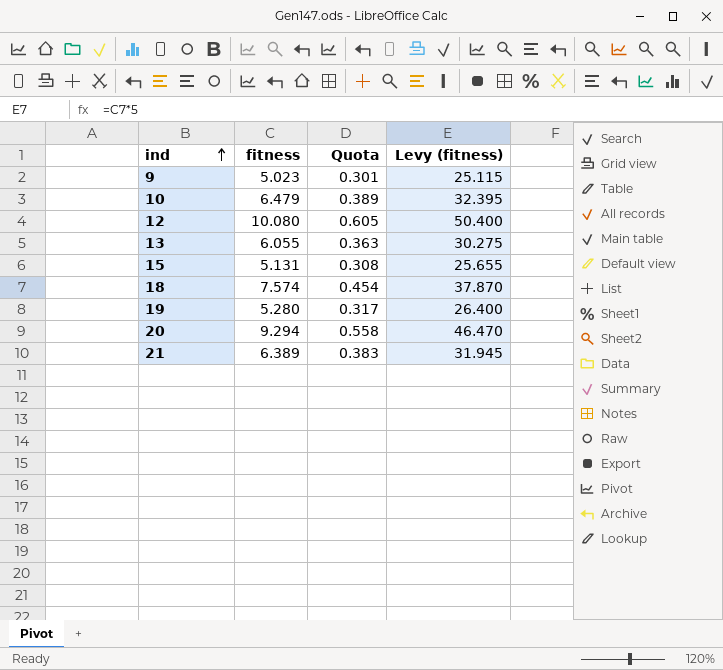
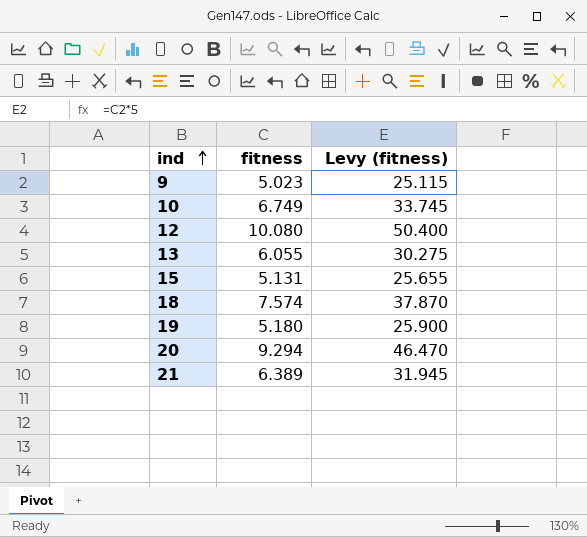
column Quota | formula: [fitness] * 0.06 -> none
10 | fitness: 6.479 -> 6.749
10 | Levy (fitness): 32.395 -> 33.745
19 | fitness: 5.280 -> 5.180
19 | Levy (fitness): 26.400 -> 25.900

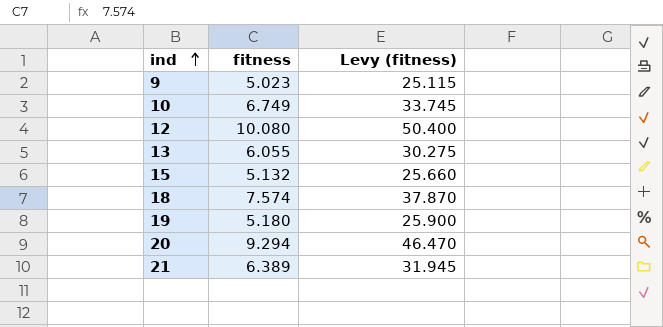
15 | fitness: 5.131 -> 5.132
15 | Levy (fitness): 25.655 -> 25.660

